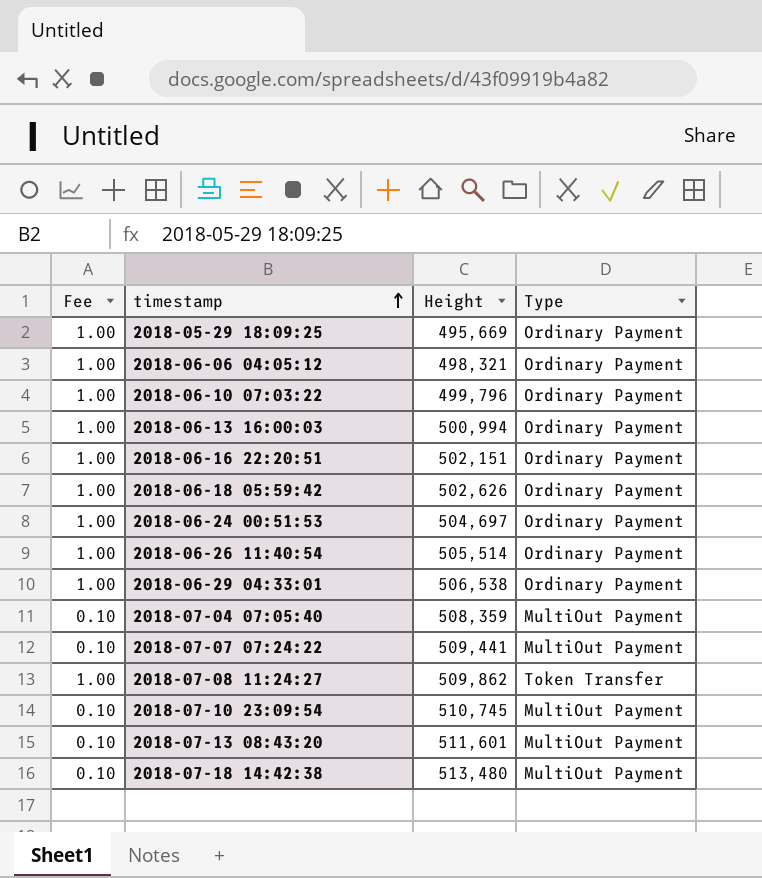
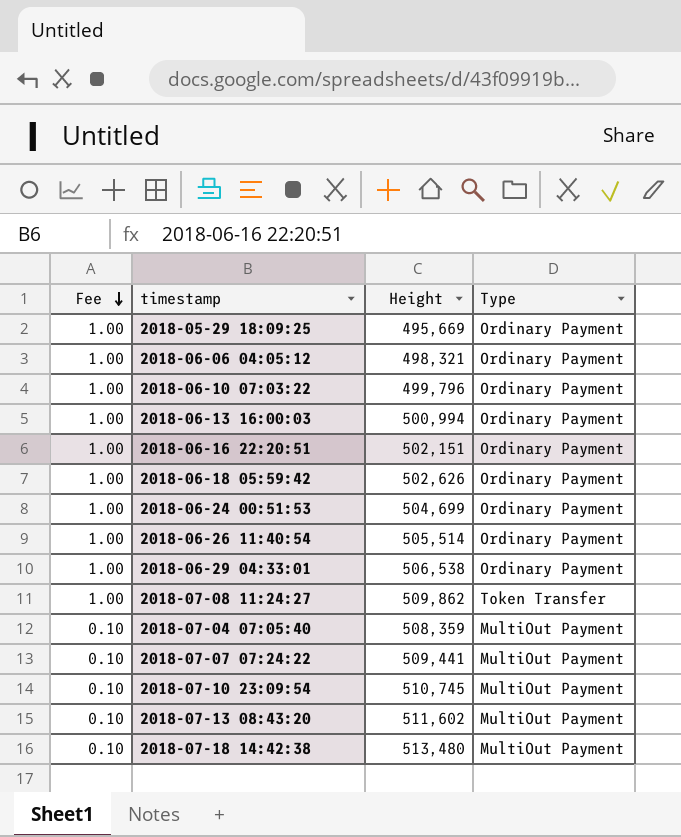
row order: timestamp ascending -> Fee descending
2018-06-24 00:51:53 | Height: 504,697 -> 504,699
2018-07-13 08:43:20 | Height: 511,601 -> 511,602

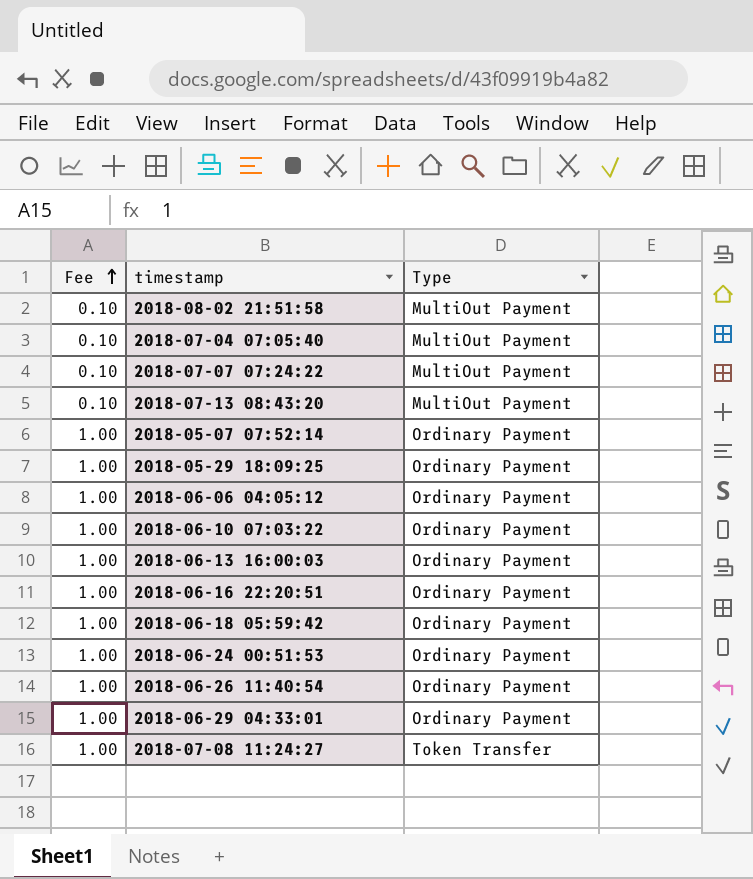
row order: Fee descending -> Fee ascending
column Height | position: 3 -> none
row 2018-07-10 23:09:54: 0.10 | 510,745 | MultiOut Payment -> none
row 2018-07-18 14:42:38: 0.10 | 513,480 | MultiOut Payment -> none
row 2018-08-02 21:51:58: none -> 0.10 | MultiOut Payment
row 2018-05-07 07:52:14: none -> 1.00 | Ordinary Payment

